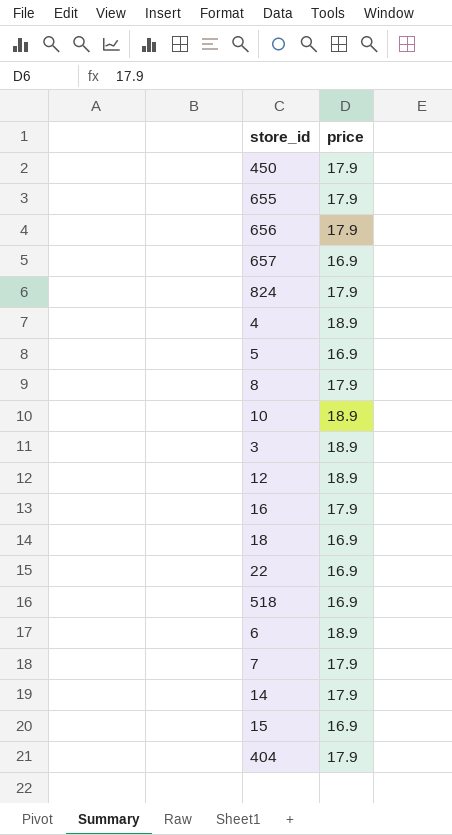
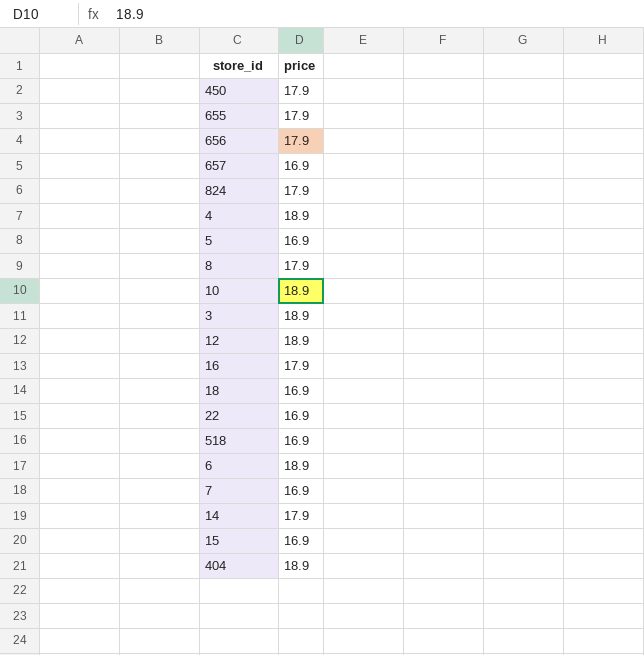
7 | price: 17.9 -> 16.9
404 | price: 17.9 -> 18.9

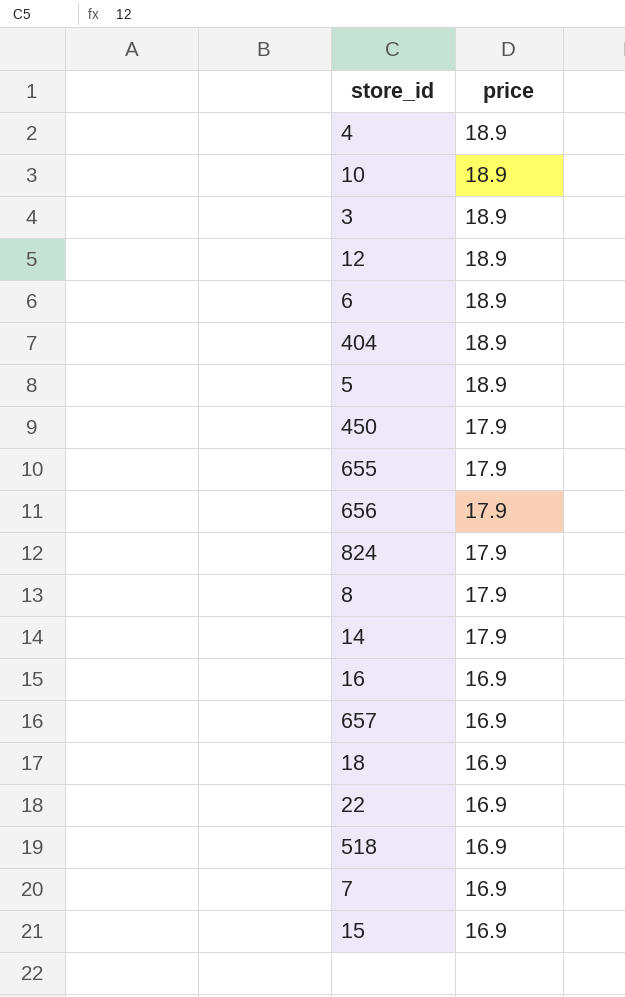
row order: none -> price descending
5 | price: 16.9 -> 18.9
16 | price: 17.9 -> 16.9

